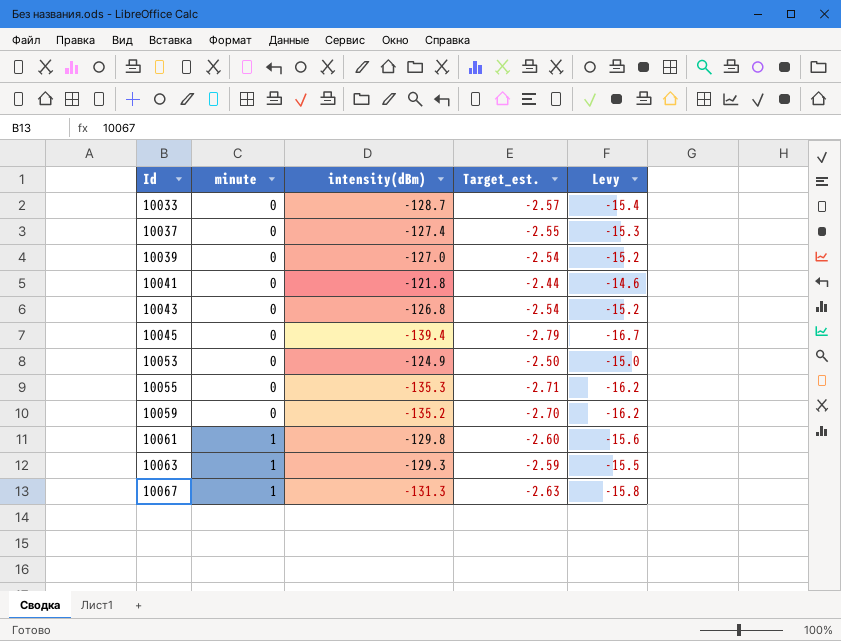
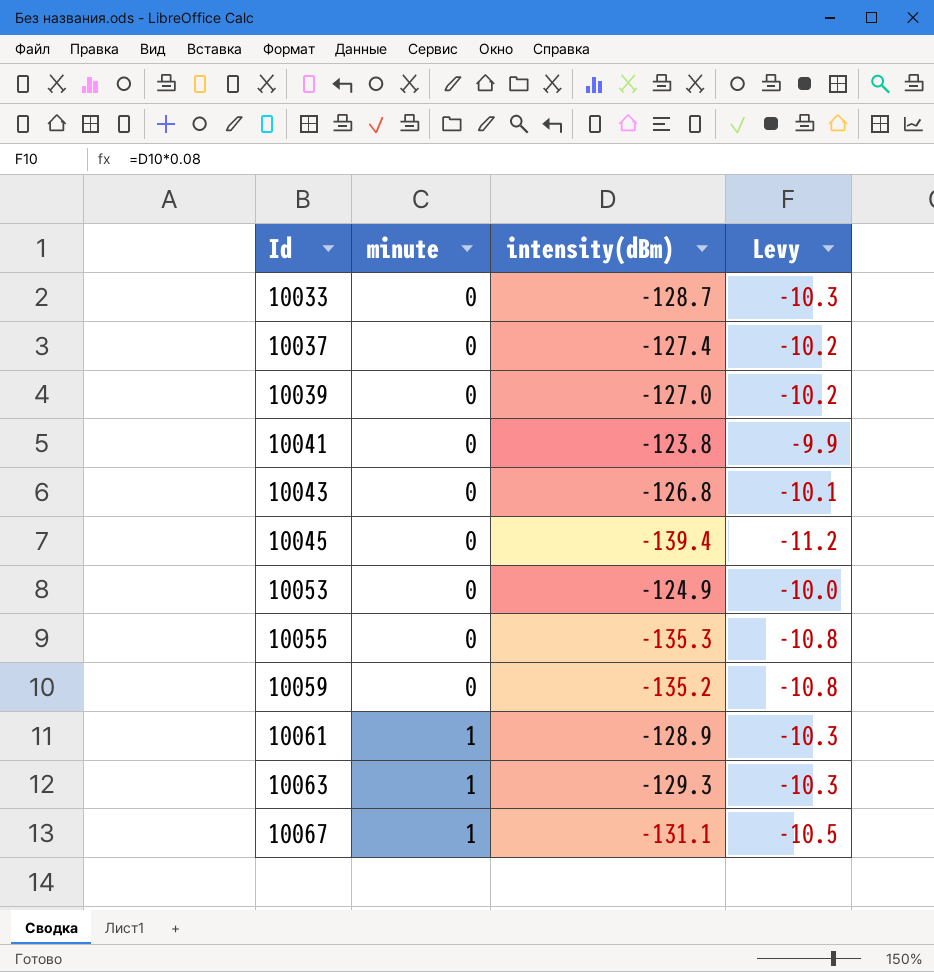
column Target_est. | formula: [intensity(dBm)] * 0.02 -> none
column Levy | formula: [intensity(dBm)] * 0.12 -> [intensity(dBm)] * 0.08
10041 | intensity(dBm): -121.8 -> -123.8
10061 | intensity(dBm): -129.8 -> -128.9
10067 | intensity(dBm): -131.3 -> -131.1

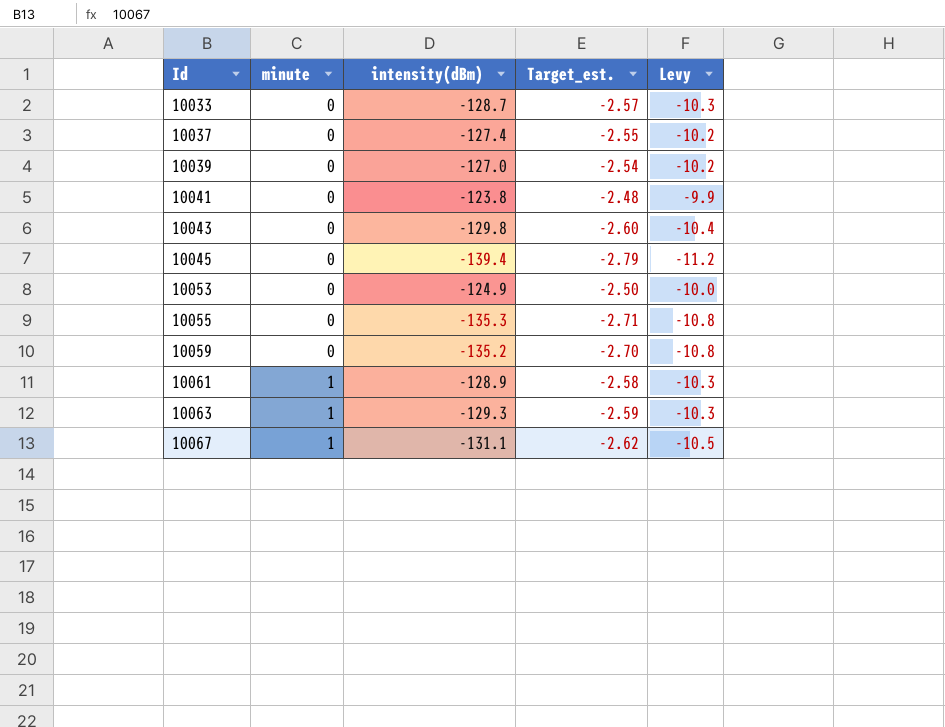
column Target_est. | formula: none -> [intensity(dBm)] * 0.02
10043 | intensity(dBm): -126.8 -> -129.8
10043 | Levy: -10.1 -> -10.4

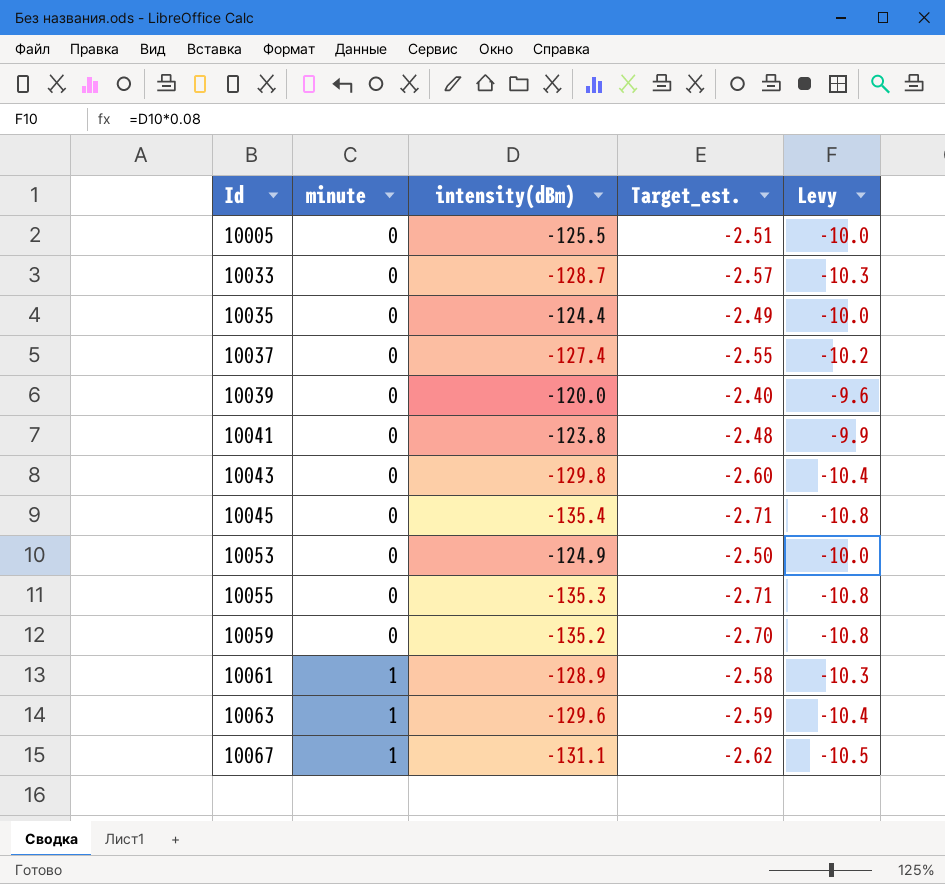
row 10005: none -> 0 | -125.5 | -2.51 | -10.0
row 10035: none -> 0 | -124.4 | -2.49 | -10.0
10039 | intensity(dBm): -127.0 -> -120.0
10039 | Target_est.: -2.54 -> -2.40
10039 | Levy: -10.2 -> -9.6
10045 | intensity(dBm): -139.4 -> -135.4
10045 | Target_est.: -2.79 -> -2.71
10045 | Levy: -11.2 -> -10.8
10063 | intensity(dBm): -129.3 -> -129.6
10063 | Levy: -10.3 -> -10.4

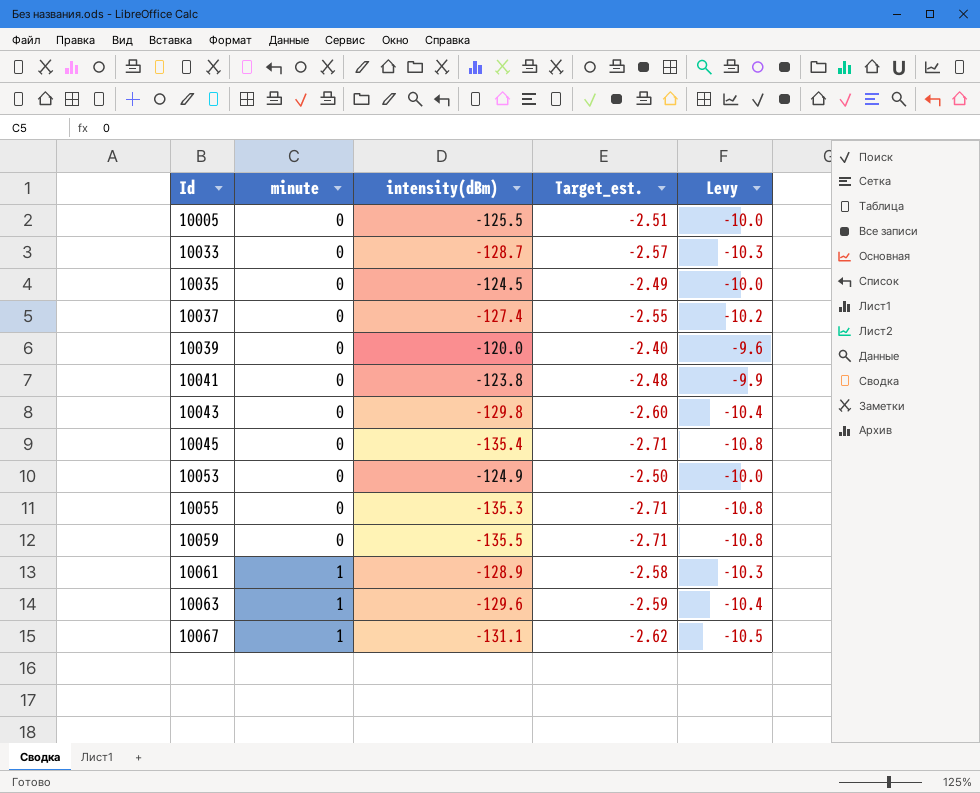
10035 | intensity(dBm): -124.4 -> -124.5
10059 | intensity(dBm): -135.2 -> -135.5
10059 | Target_est.: -2.70 -> -2.71

